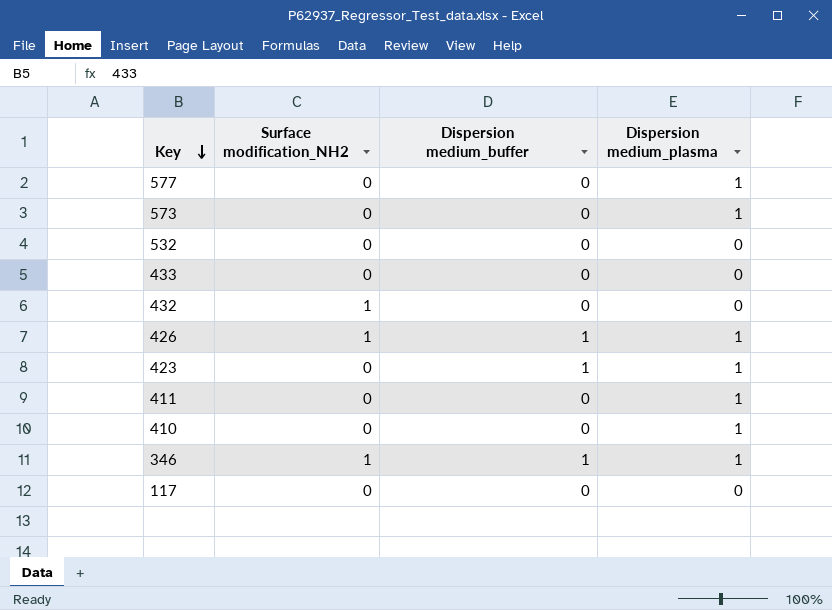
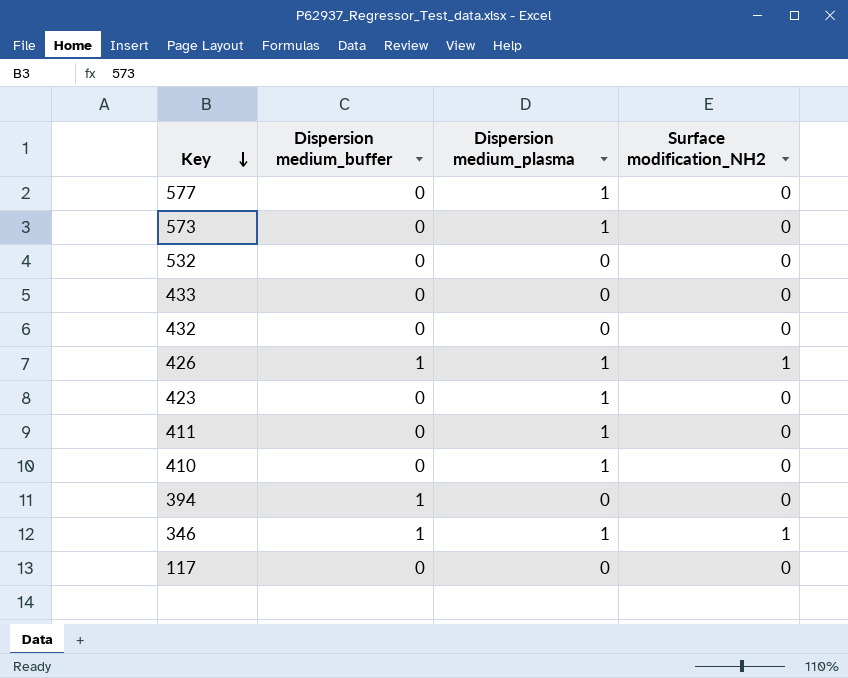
column Surface modification_NH2 | position: 2 -> 4
432 | Surface modification_NH2: 1 -> 0
423 | Dispersion medium_buffer: 1 -> 0
row 394: none -> 1 | 0 | 0

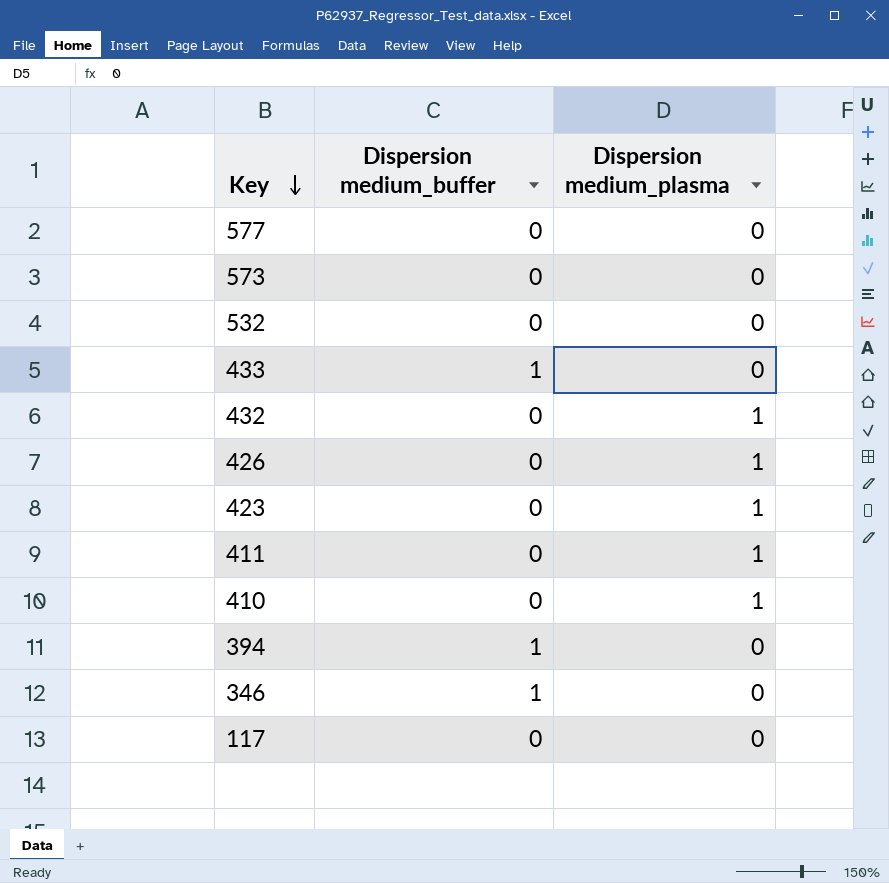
column Surface modification_NH2 | position: 4 -> none
577 | Dispersion medium_plasma: 1 -> 0
573 | Dispersion medium_plasma: 1 -> 0
433 | Dispersion medium_buffer: 0 -> 1
432 | Dispersion medium_plasma: 0 -> 1
426 | Dispersion medium_buffer: 1 -> 0
346 | Dispersion medium_plasma: 1 -> 0

